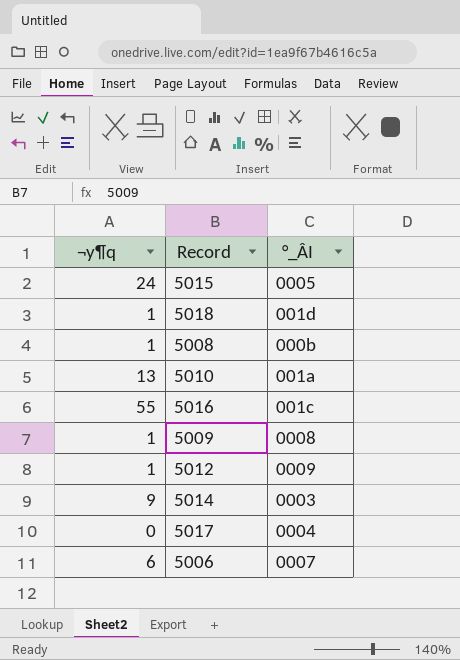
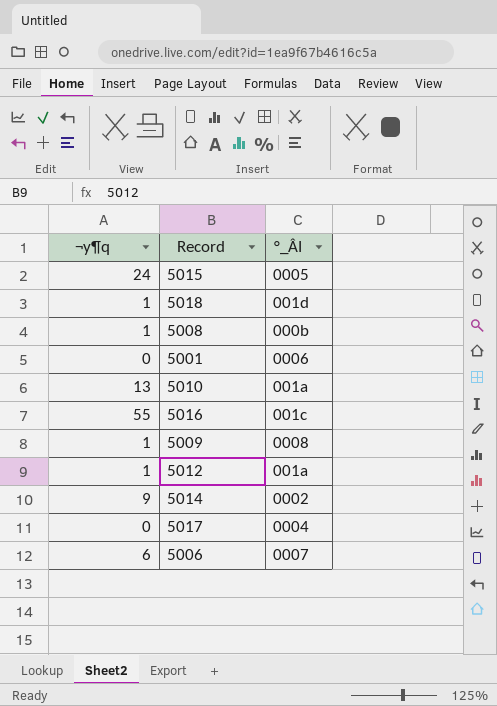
row 5001: none -> 0 | 0006
5012 | °_ÂI: 0009 -> 001a
5014 | °_ÂI: 0003 -> 0002

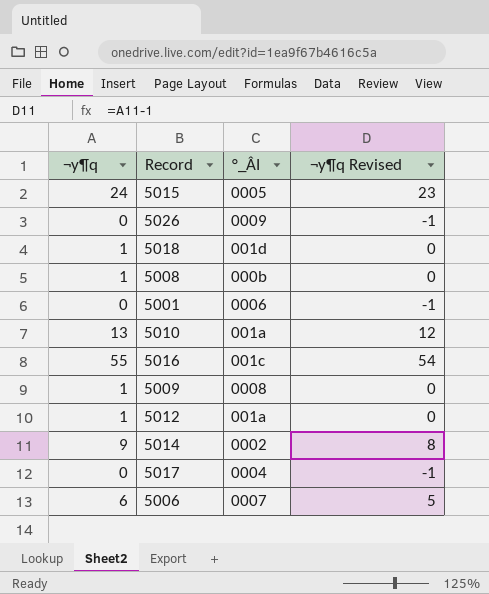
column ¬y¶q Revised | formula: none -> [¬y¶q] - 1
row 5026: none -> 0 | 0009 | -1

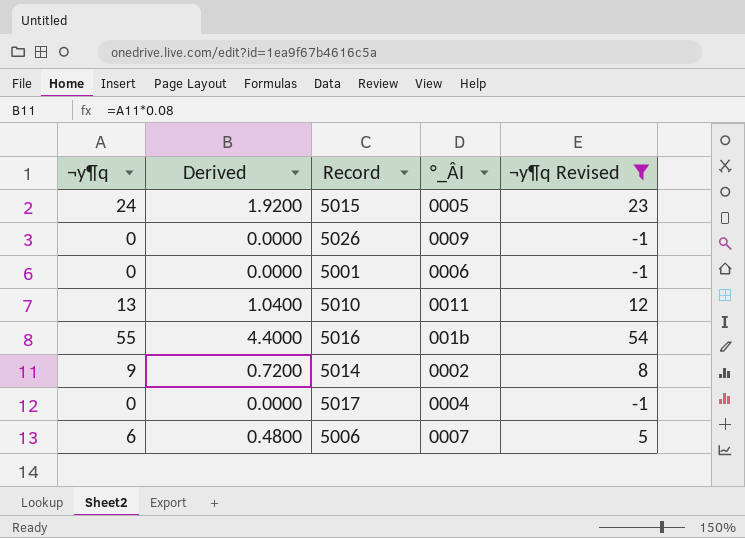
filter: none -> ¬y¶q Revised != 0
column Derived | formula: none -> [¬y¶q] * 0.08
5010 | °_ÂI: 001a -> 0011
5016 | °_ÂI: 001c -> 001b

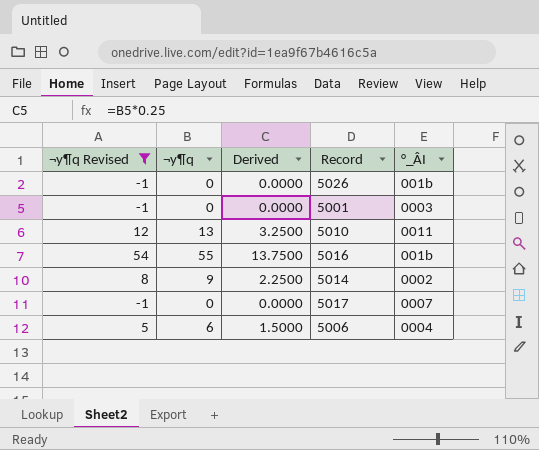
column ¬y¶q Revised | position: 5 -> 1
column Derived | formula: [¬y¶q] * 0.08 -> [¬y¶q] * 0.25
row 5015: 24 | 1.9200 | 0005 | 23 -> none
5026 | °_ÂI: 0009 -> 001b
5001 | °_ÂI: 0006 -> 0003
5017 | °_ÂI: 0004 -> 0007
5006 | °_ÂI: 0007 -> 0004

